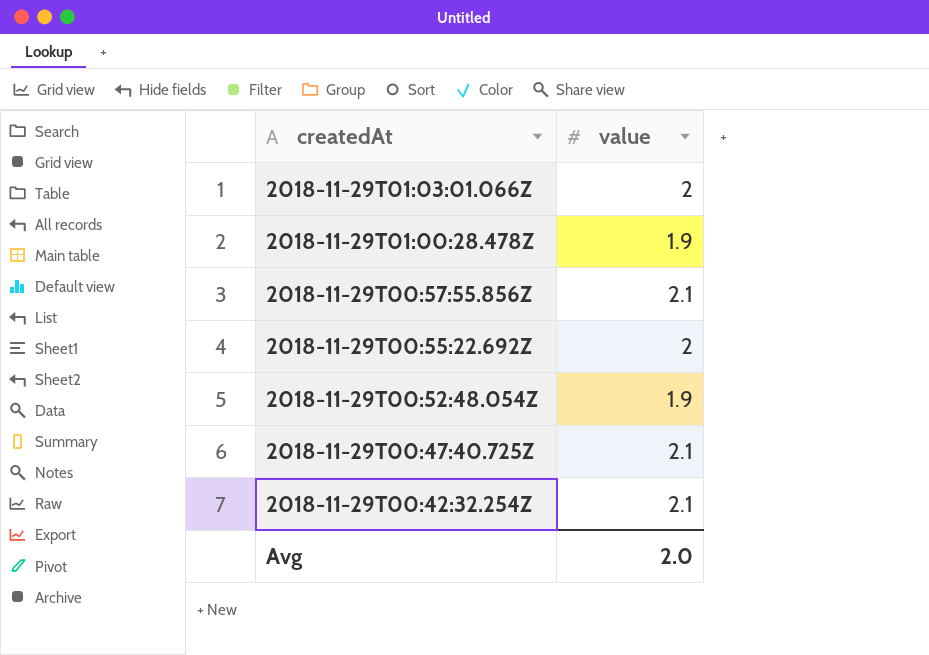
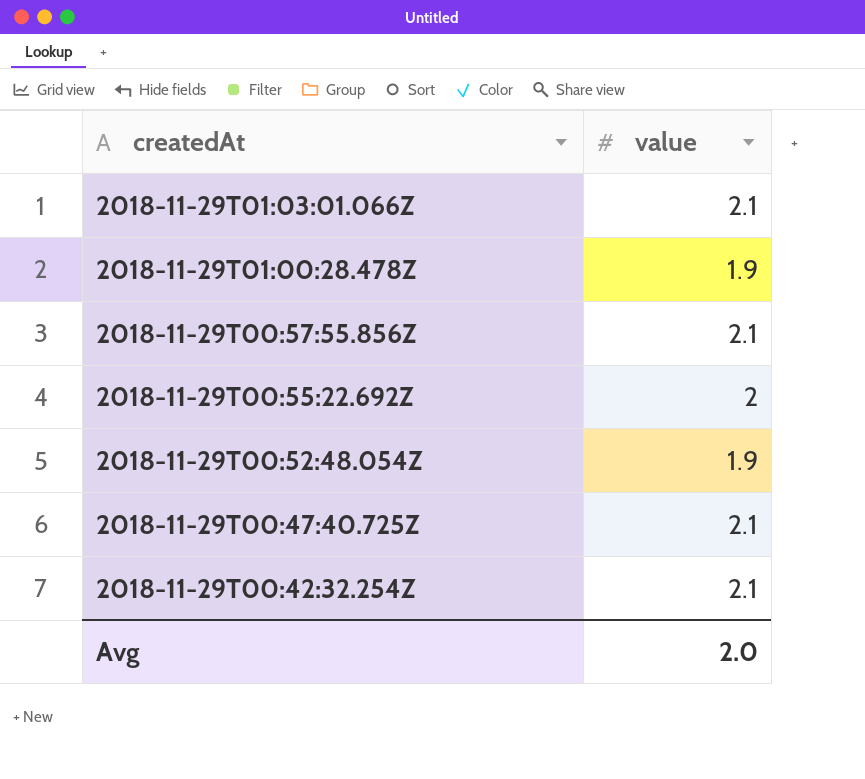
2018-11-29T01:03:01.066Z | value: 2 -> 2.1

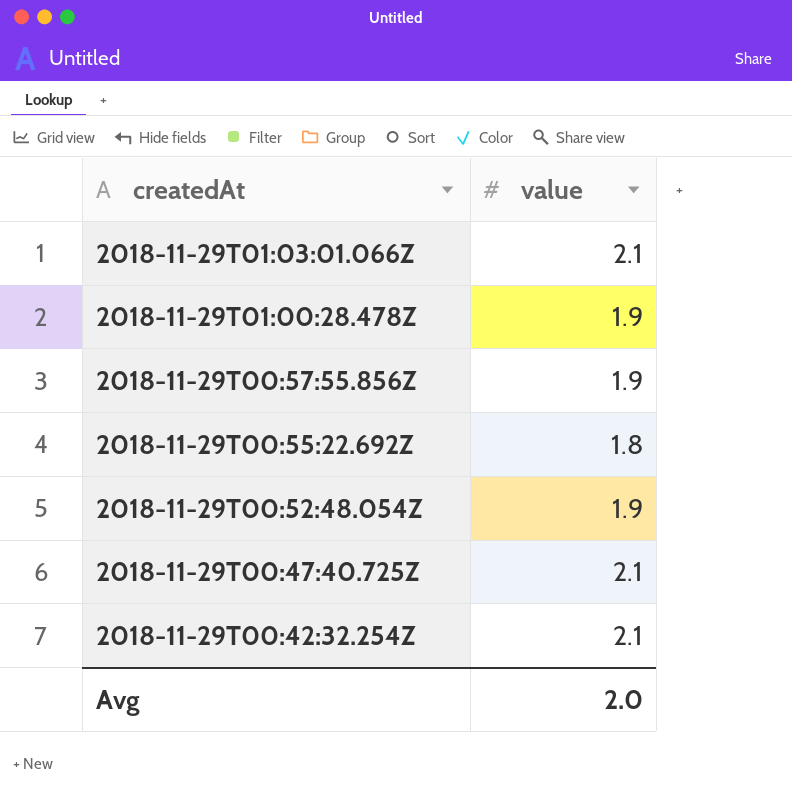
2018-11-29T00:57:55.856Z | value: 2.1 -> 1.9
2018-11-29T00:55:22.692Z | value: 2 -> 1.8

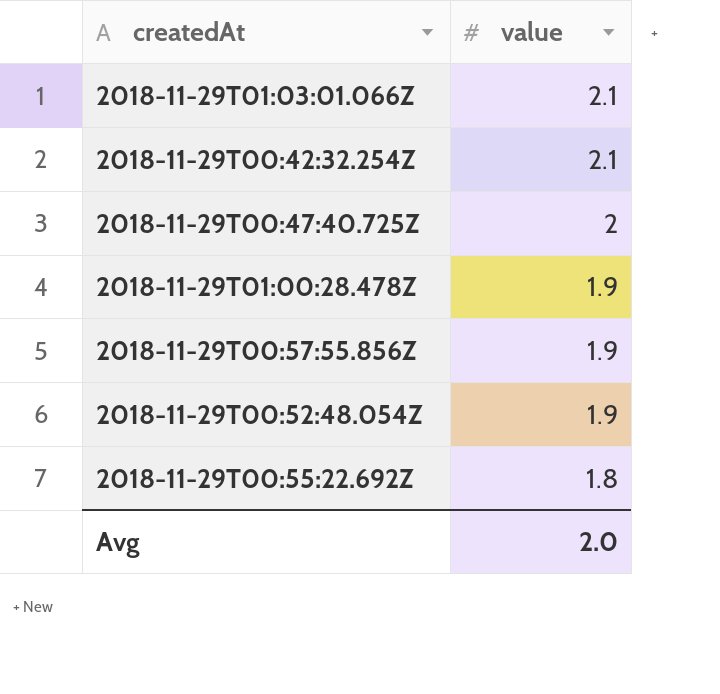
row order: createdAt descending -> value descending
2018-11-29T00:47:40.725Z | value: 2.1 -> 2

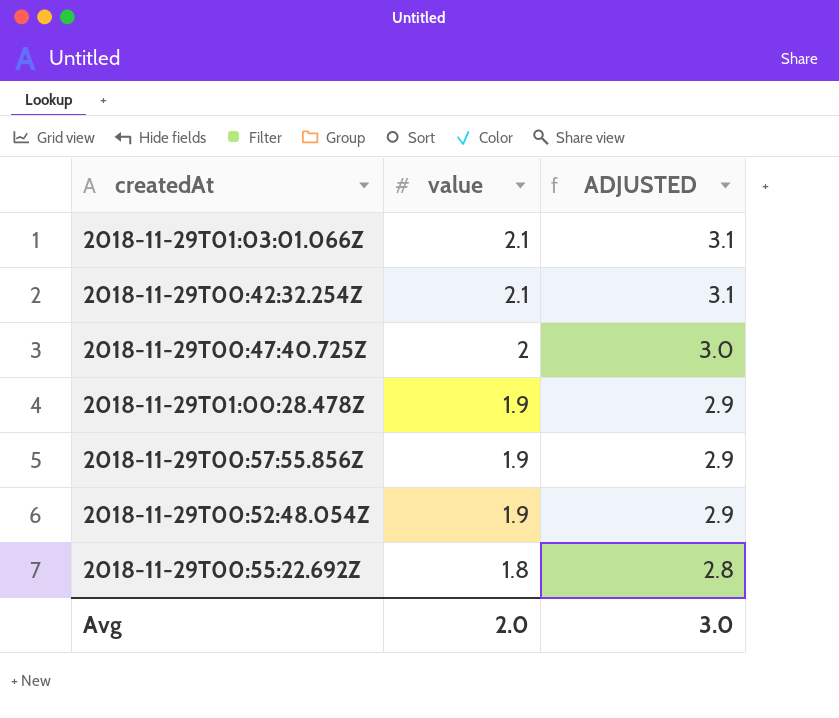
column ADJUSTED | formula: none -> [value] + 1

